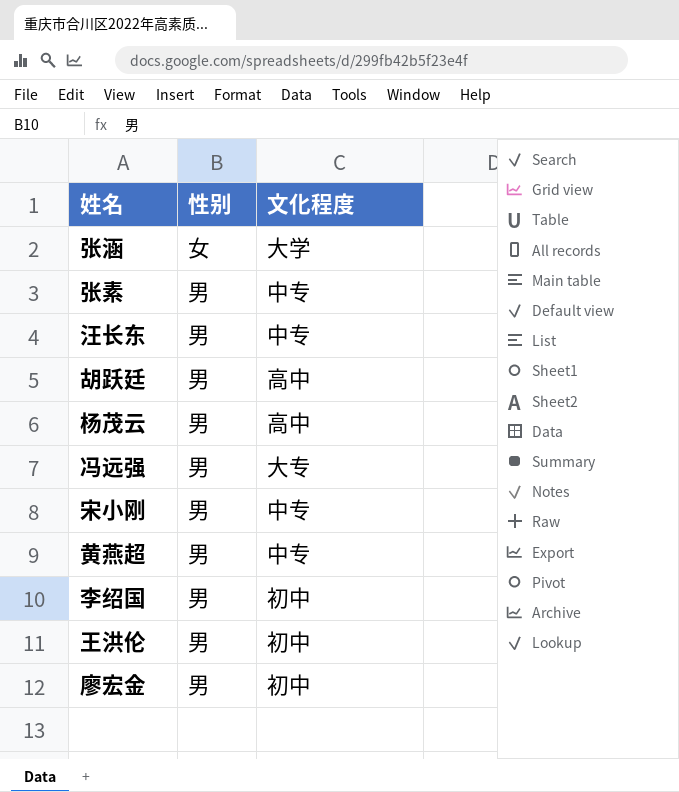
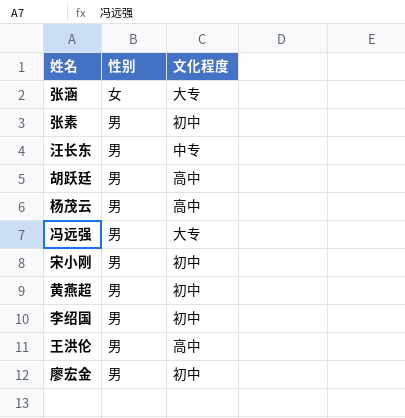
张涵 | 文化程度: 大学 -> 大专
张素 | 文化程度: 中专 -> 初中
宋小刚 | 文化程度: 中专 -> 初中
黄燕超 | 文化程度: 中专 -> 初中
王洪伦 | 文化程度: 初中 -> 高中

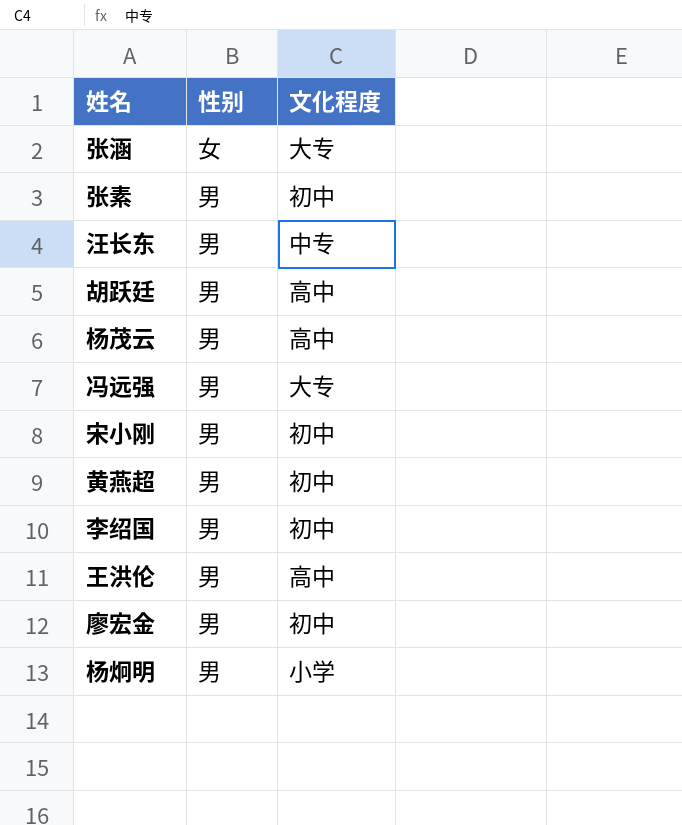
row 杨炯明: none -> 男 | 小学

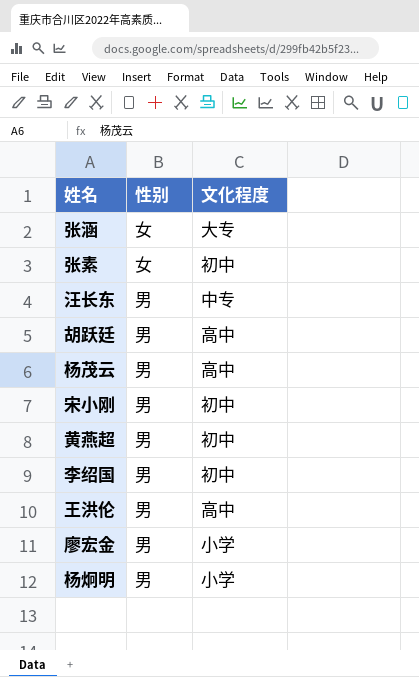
row 冯远强: 男 | 大专 -> none
张素 | 性别: 男 -> 女
廖宏金 | 文化程度: 初中 -> 小学

